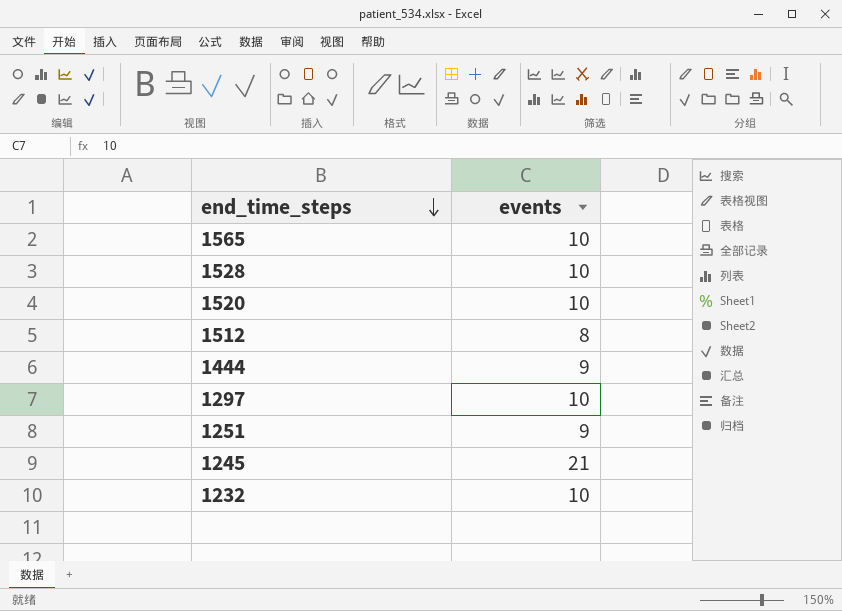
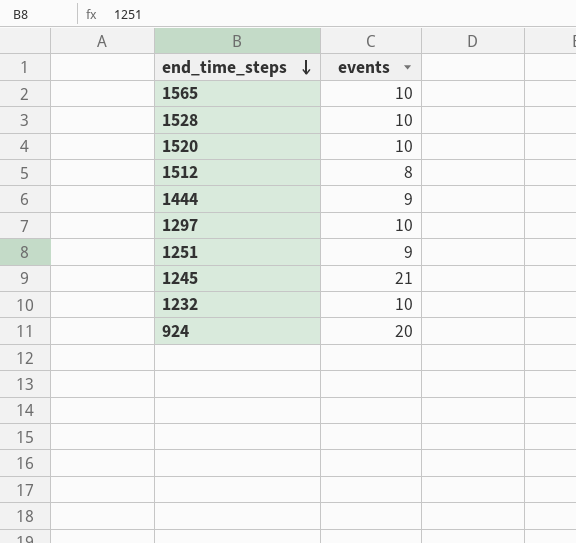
row 924: none -> 20

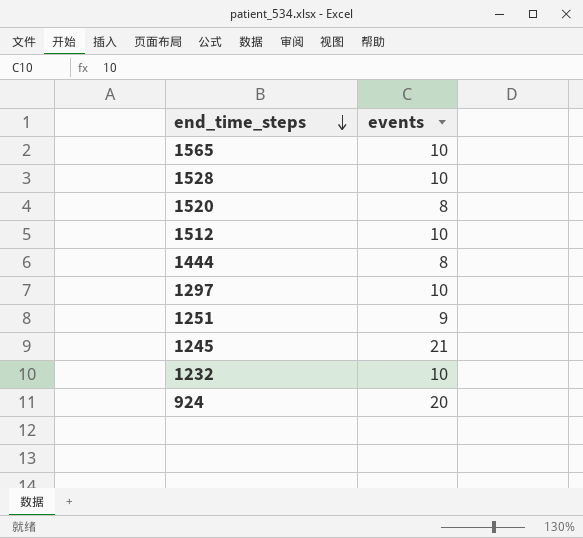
1520 | events: 10 -> 8
1512 | events: 8 -> 10
1444 | events: 9 -> 8

